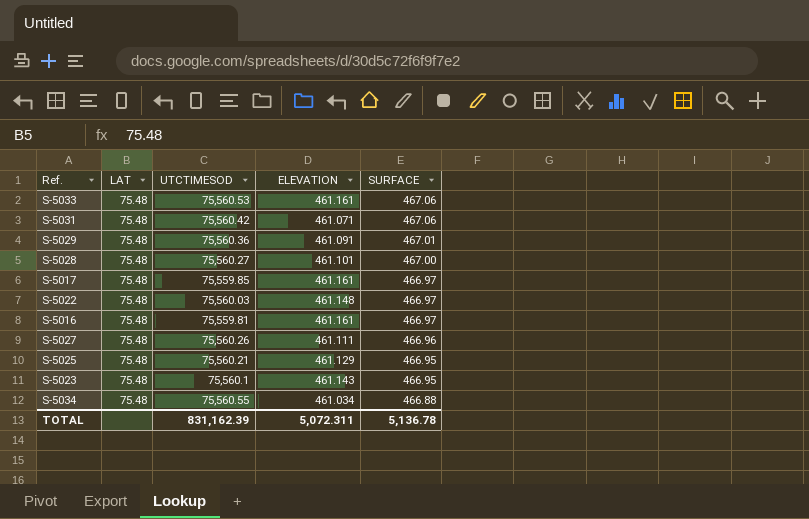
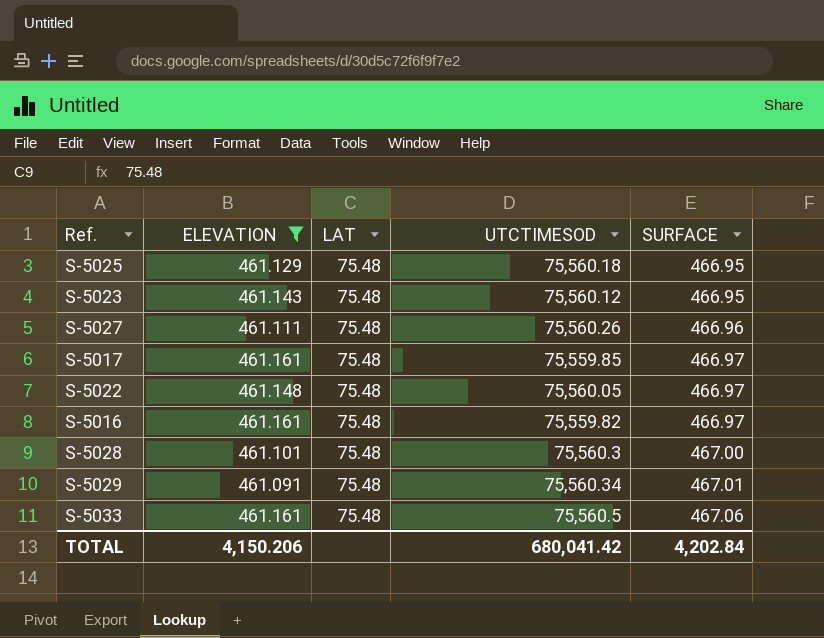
filter: none -> ELEVATION >= 461.091
row order: SURFACE descending -> SURFACE ascending
column ELEVATION | position: 4 -> 2
S-5025 | UTCTIMESOD: 75,560.21 -> 75,560.18
S-5023 | UTCTIMESOD: 75,560.1 -> 75,560.12
S-5022 | UTCTIMESOD: 75,560.03 -> 75,560.05
S-5016 | UTCTIMESOD: 75,559.81 -> 75,559.82
S-5028 | UTCTIMESOD: 75,560.27 -> 75,560.3
S-5029 | UTCTIMESOD: 75,560.36 -> 75,560.34
S-5033 | UTCTIMESOD: 75,560.53 -> 75,560.5
TOTAL | ELEVATION: 5,072.311 -> 4,150.206
TOTAL | UTCTIMESOD: 831,162.39 -> 680,041.42
TOTAL | SURFACE: 5,136.78 -> 4,202.84

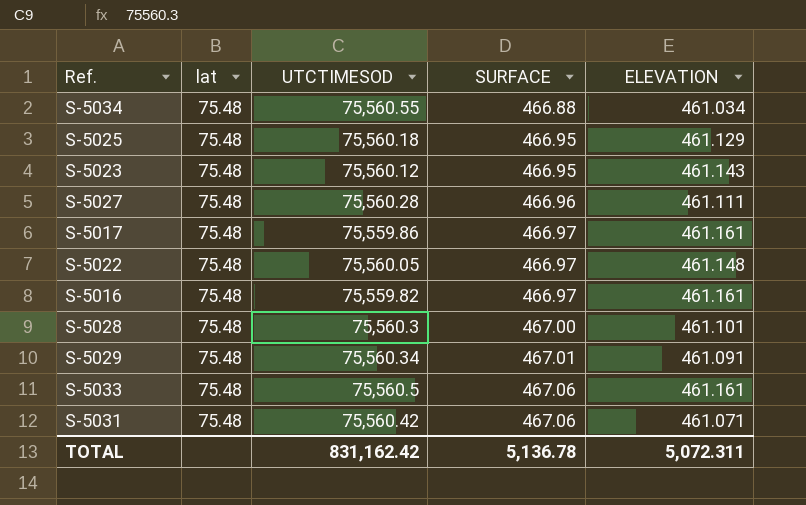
filter: ELEVATION >= 461.091 -> none
column name: LAT -> lat
column ELEVATION | position: 2 -> 5
S-5027 | UTCTIMESOD: 75,560.26 -> 75,560.28
S-5017 | UTCTIMESOD: 75,559.85 -> 75,559.86
TOTAL | UTCTIMESOD: 680,041.42 -> 831,162.42
TOTAL | SURFACE: 4,202.84 -> 5,136.78
TOTAL | ELEVATION: 4,150.206 -> 5,072.311

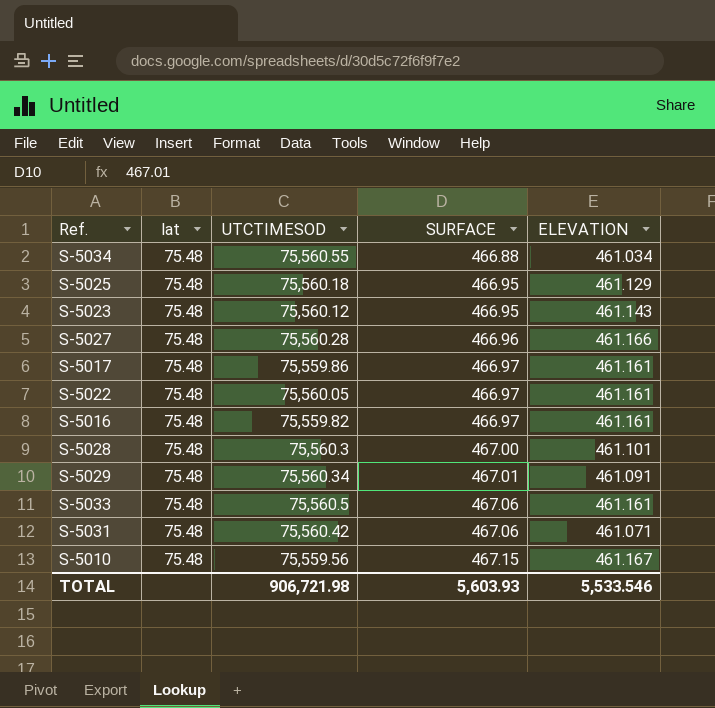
S-5027 | ELEVATION: 461.111 -> 461.166
S-5022 | ELEVATION: 461.148 -> 461.161
row S-5010: none -> 75.48 | 75,559.56 | 467.15 | 461.167
TOTAL | UTCTIMESOD: 831,162.42 -> 906,721.98
TOTAL | SURFACE: 5,136.78 -> 5,603.93
TOTAL | ELEVATION: 5,072.311 -> 5,533.546

